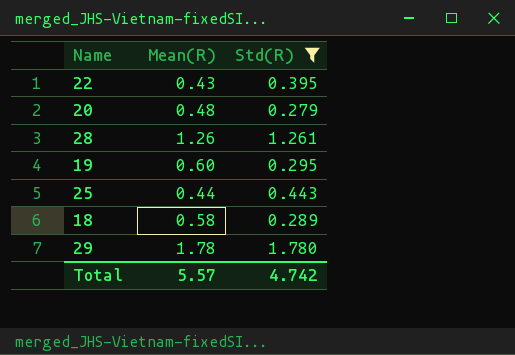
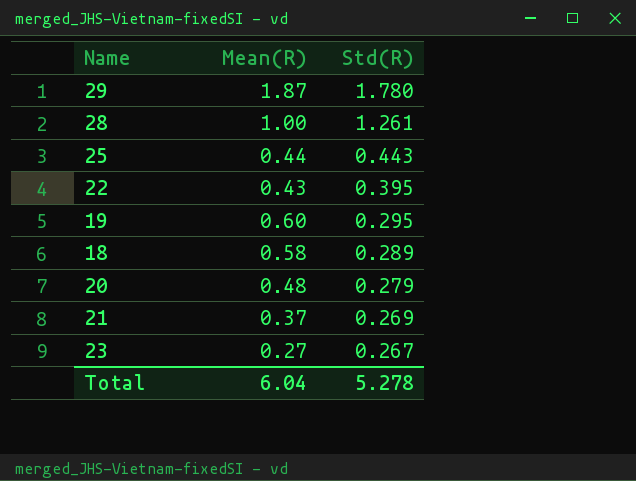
filter: Std(R) >= 0.279 -> none
row order: none -> Std(R) descending
29 | Mean(R): 1.78 -> 1.87
28 | Mean(R): 1.26 -> 1.00
Total | Mean(R): 5.57 -> 6.04
Total | Std(R): 4.742 -> 5.278

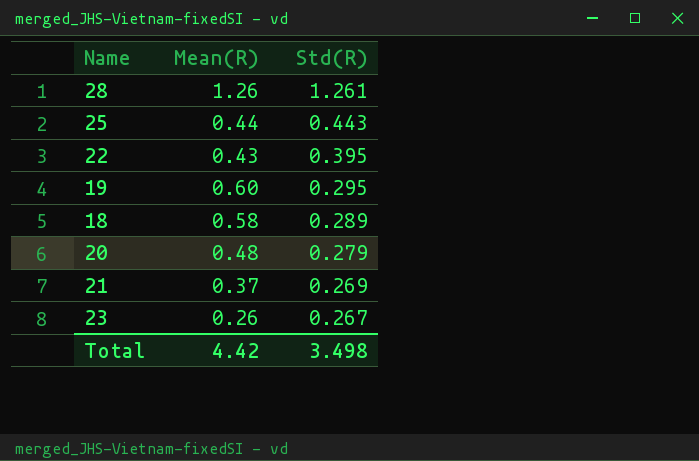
row 29: 1.87 | 1.780 -> none
28 | Mean(R): 1.00 -> 1.26
23 | Mean(R): 0.27 -> 0.26
Total | Mean(R): 6.04 -> 4.42
Total | Std(R): 5.278 -> 3.498

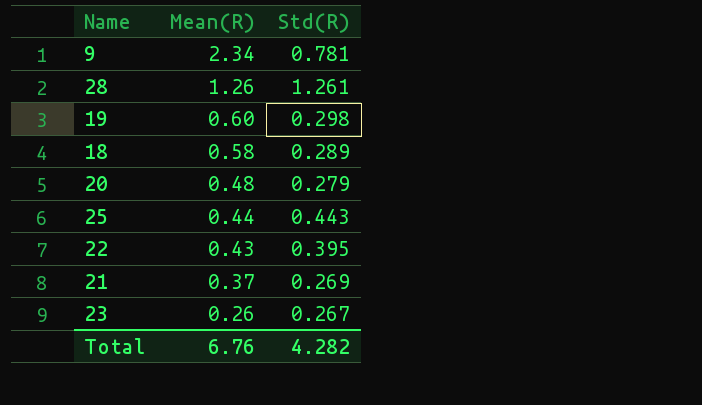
row order: Std(R) descending -> Mean(R) descending
row 9: none -> 2.34 | 0.781
19 | Std(R): 0.295 -> 0.298
Total | Mean(R): 4.42 -> 6.76
Total | Std(R): 3.498 -> 4.282

